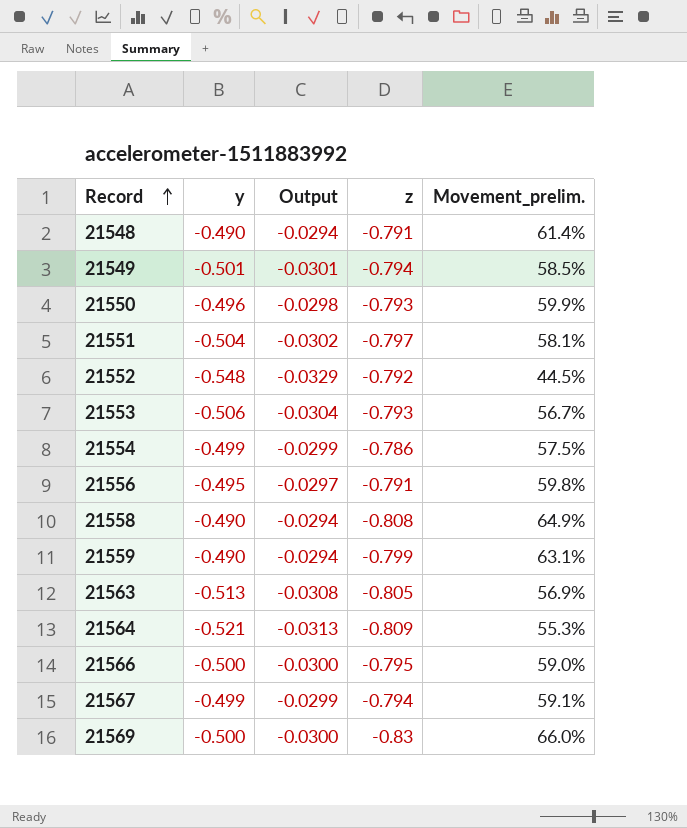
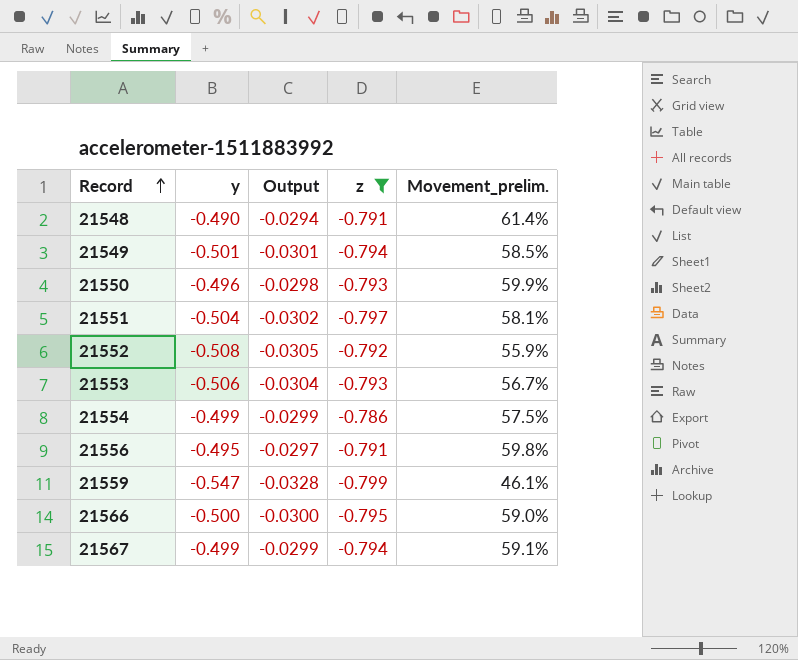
filter: none -> z >= -0.799
21552 | y: -0.548 -> -0.508
21552 | Output: -0.0329 -> -0.0305
21552 | Movement_prelim.: 44.5% -> 55.9%
21559 | y: -0.490 -> -0.547
21559 | Output: -0.0294 -> -0.0328
21559 | Movement_prelim.: 63.1% -> 46.1%

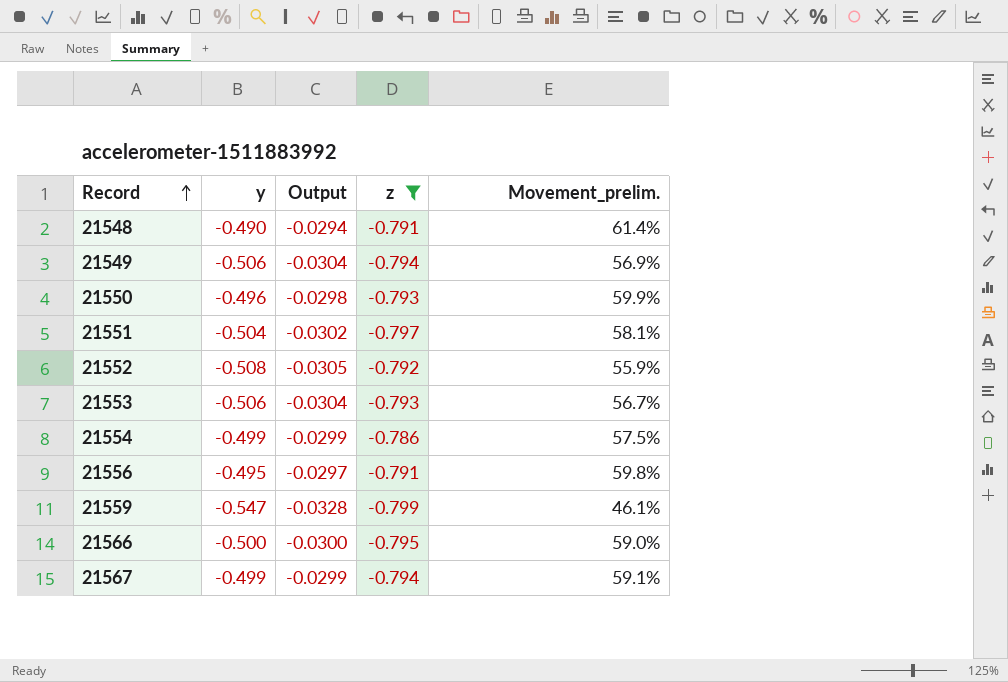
21549 | y: -0.501 -> -0.506
21549 | Output: -0.0301 -> -0.0304
21549 | Movement_prelim.: 58.5% -> 56.9%

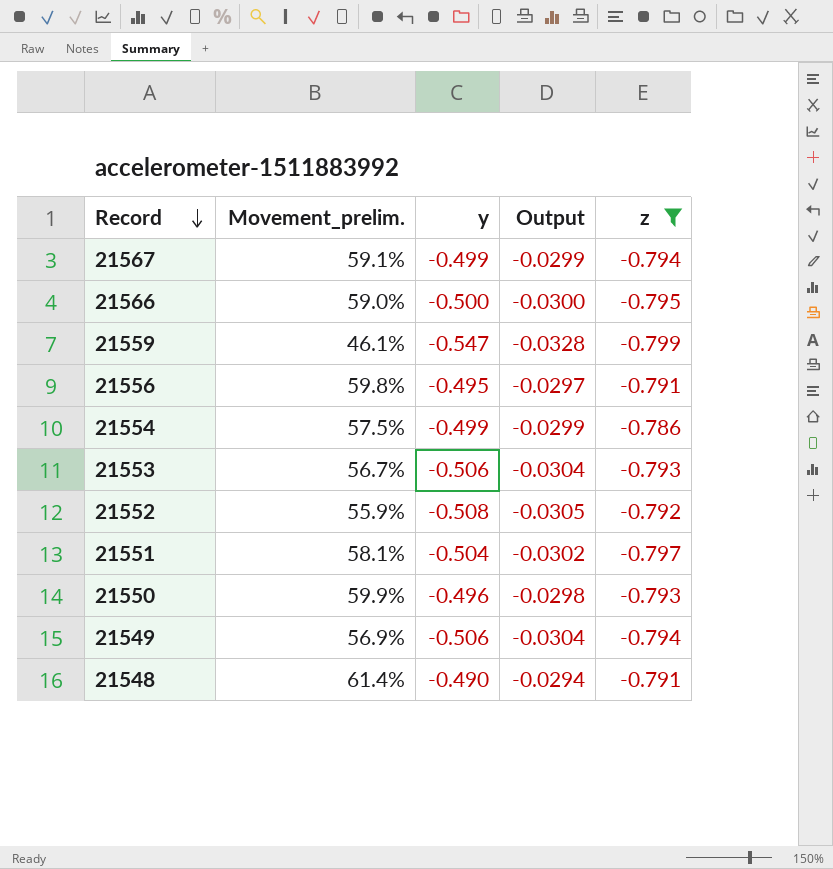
row order: Record ascending -> Record descending
column Movement_prelim. | position: 5 -> 2

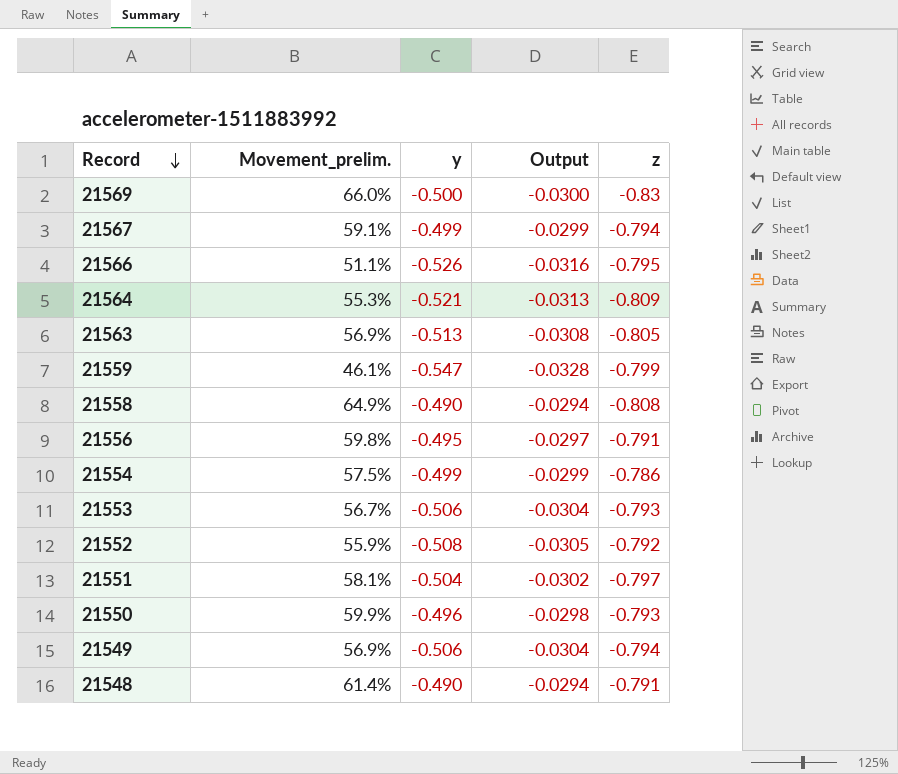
filter: z >= -0.799 -> none
21566 | Movement_prelim.: 59.0% -> 51.1%
21566 | y: -0.500 -> -0.526
21566 | Output: -0.0300 -> -0.0316

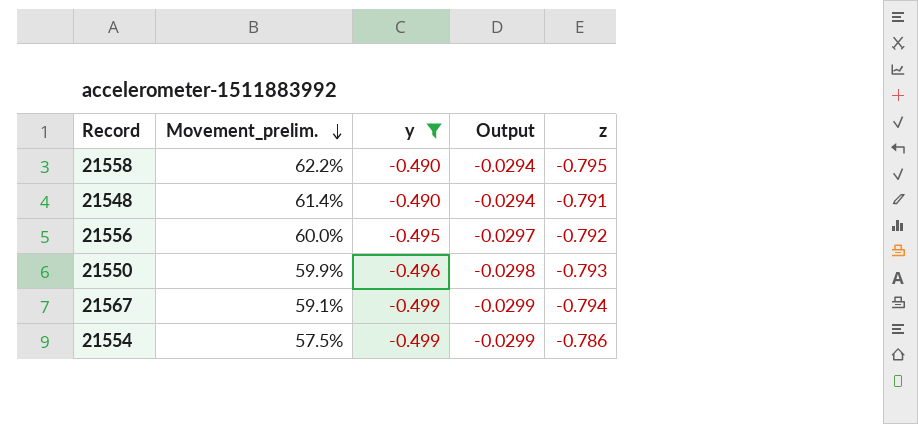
filter: none -> y >= -0.499
row order: Record descending -> Movement_prelim. descending
21558 | Movement_prelim.: 64.9% -> 62.2%
21558 | z: -0.808 -> -0.795
21556 | Movement_prelim.: 59.8% -> 60.0%
21556 | z: -0.791 -> -0.792

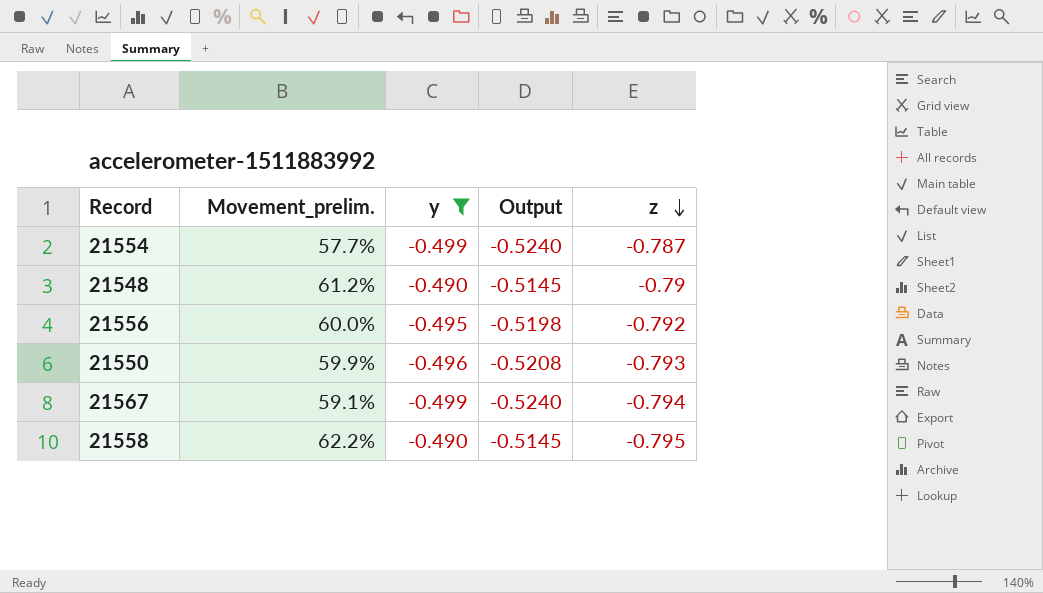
row order: Movement_prelim. descending -> z descending
column Output | formula: [y] * 0.06 -> [y] * 1.05
21554 | Movement_prelim.: 57.5% -> 57.7%
21554 | z: -0.786 -> -0.787
21548 | Movement_prelim.: 61.4% -> 61.2%
21548 | z: -0.791 -> -0.79

